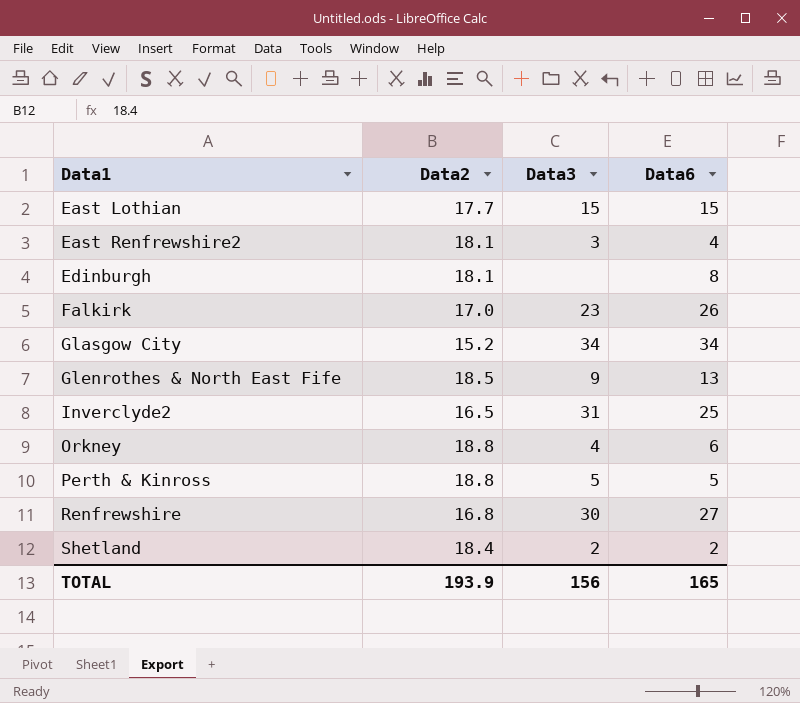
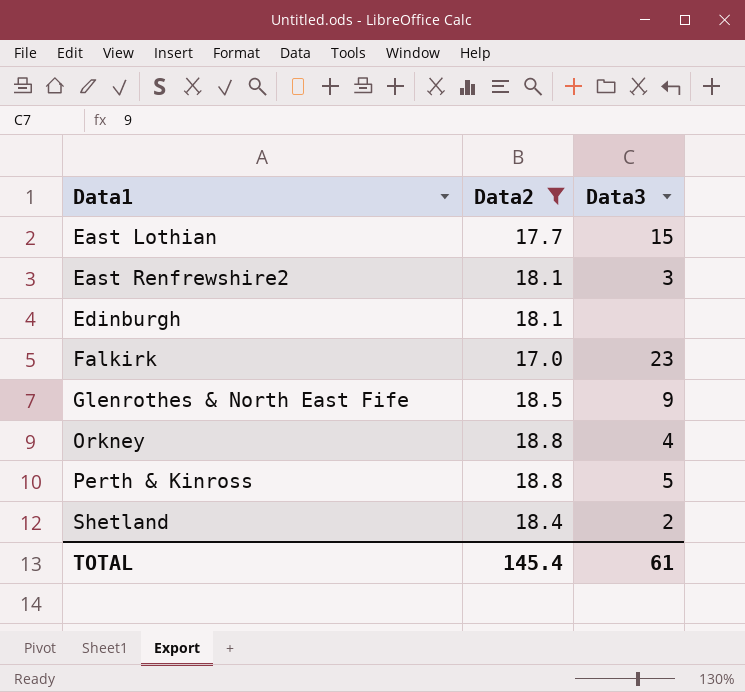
filter: none -> Data2 >= 17.0
column Data6 | position: 4 -> none
TOTAL | Data2: 193.9 -> 145.4
TOTAL | Data3: 156 -> 61

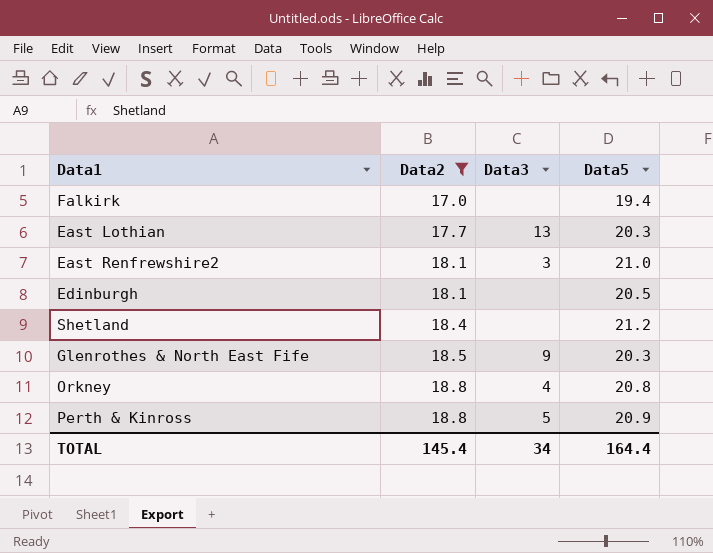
row order: Data1 ascending -> Data2 ascending
column Data5 | position: none -> 4
Falkirk | Data3: 23 -> none
East Lothian | Data3: 15 -> 13
Shetland | Data3: 2 -> none
TOTAL | Data3: 61 -> 34

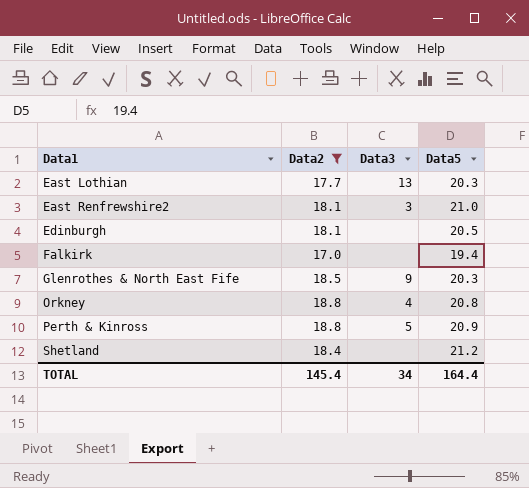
row order: Data2 ascending -> Data1 ascending

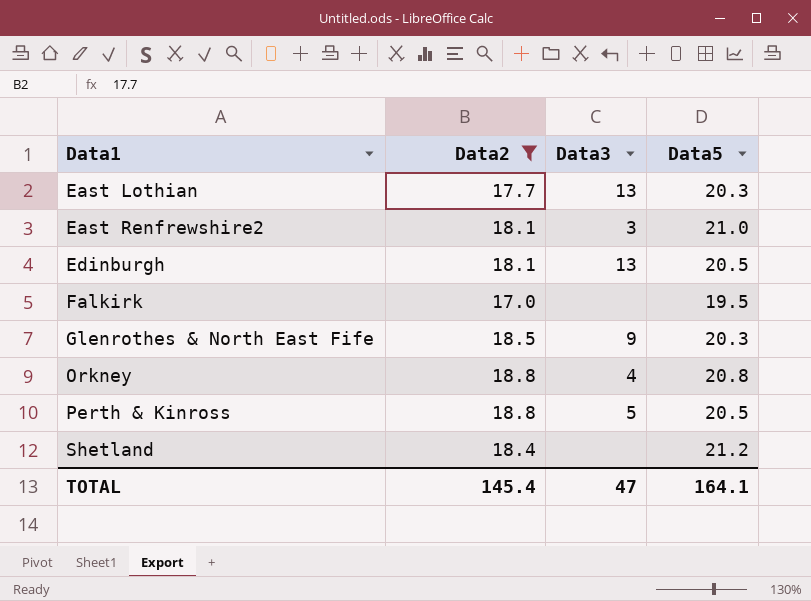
Edinburgh | Data3: none -> 13
Falkirk | Data5: 19.4 -> 19.5
Perth & Kinross | Data5: 20.9 -> 20.5
TOTAL | Data3: 34 -> 47
TOTAL | Data5: 164.4 -> 164.1

